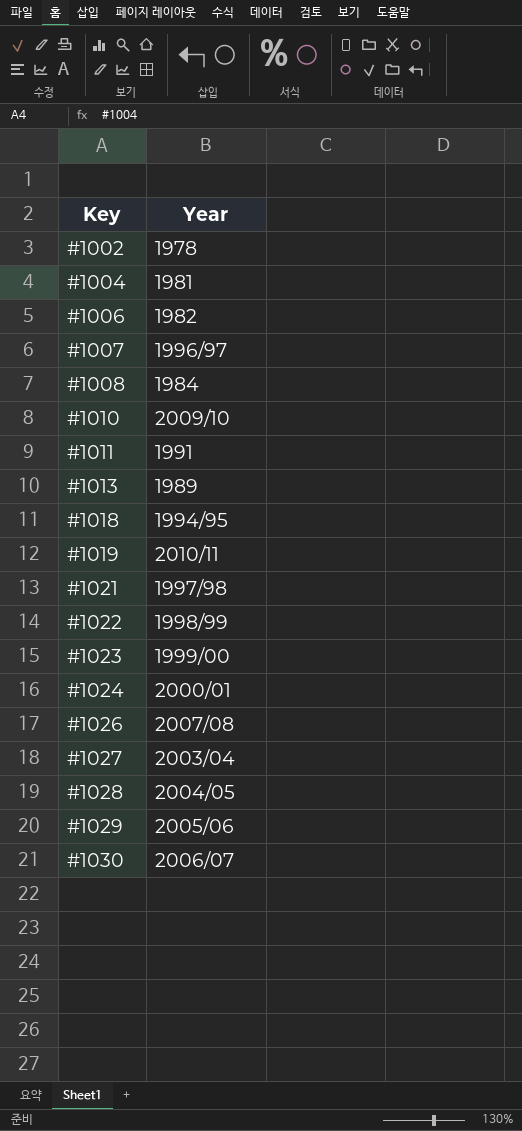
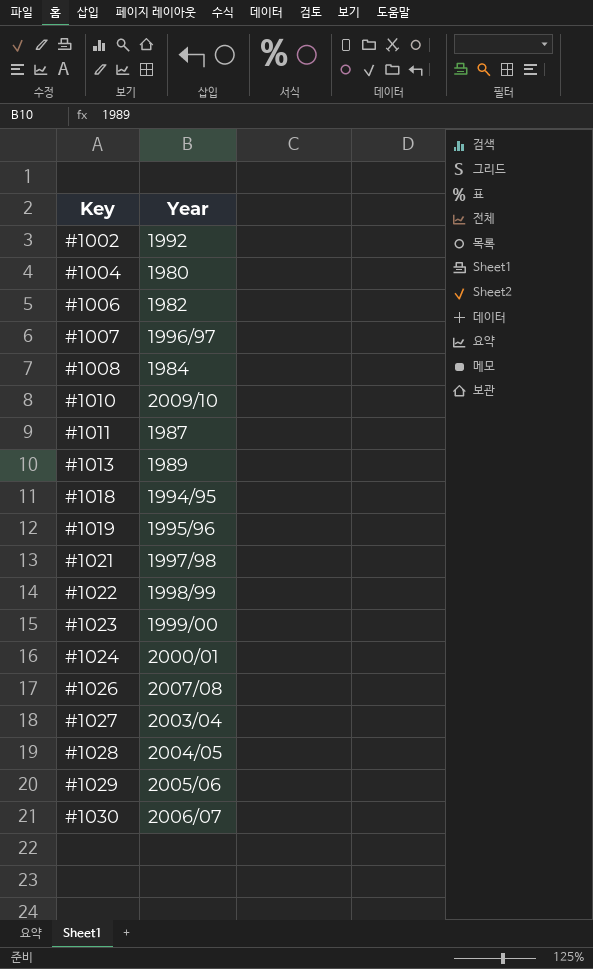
#1002 | Year: 1978 -> 1992
#1004 | Year: 1981 -> 1980
#1011 | Year: 1991 -> 1987
#1019 | Year: 2010/11 -> 1995/96

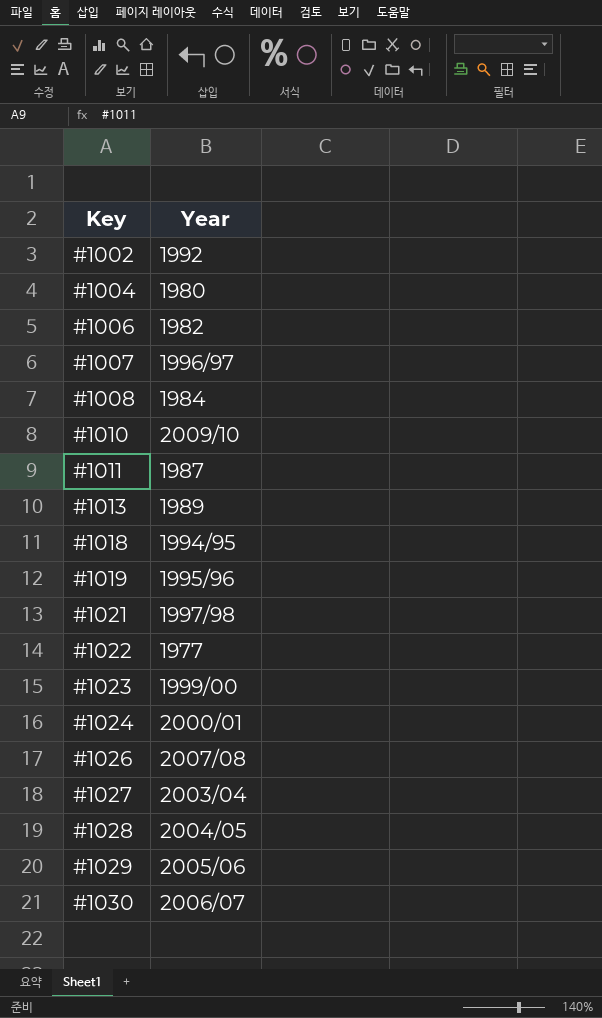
#1022 | Year: 1998/99 -> 1977

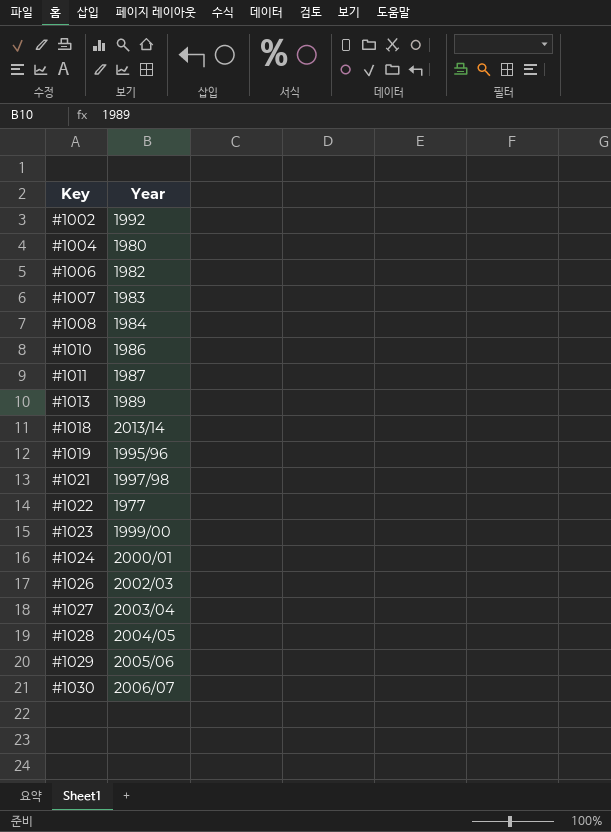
#1007 | Year: 1996/97 -> 1983
#1010 | Year: 2009/10 -> 1986
#1018 | Year: 1994/95 -> 2013/14
#1026 | Year: 2007/08 -> 2002/03

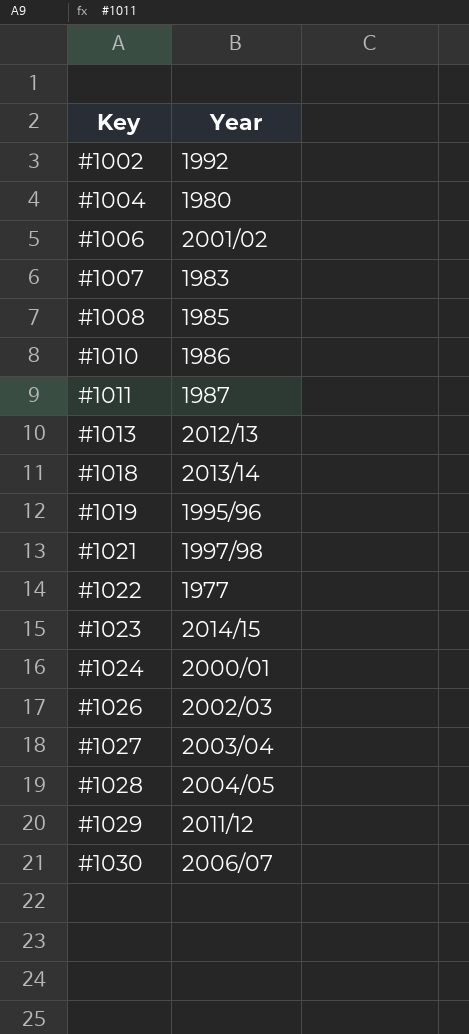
#1006 | Year: 1982 -> 2001/02
#1008 | Year: 1984 -> 1985
#1013 | Year: 1989 -> 2012/13
#1023 | Year: 1999/00 -> 2014/15
#1029 | Year: 2005/06 -> 2011/12

